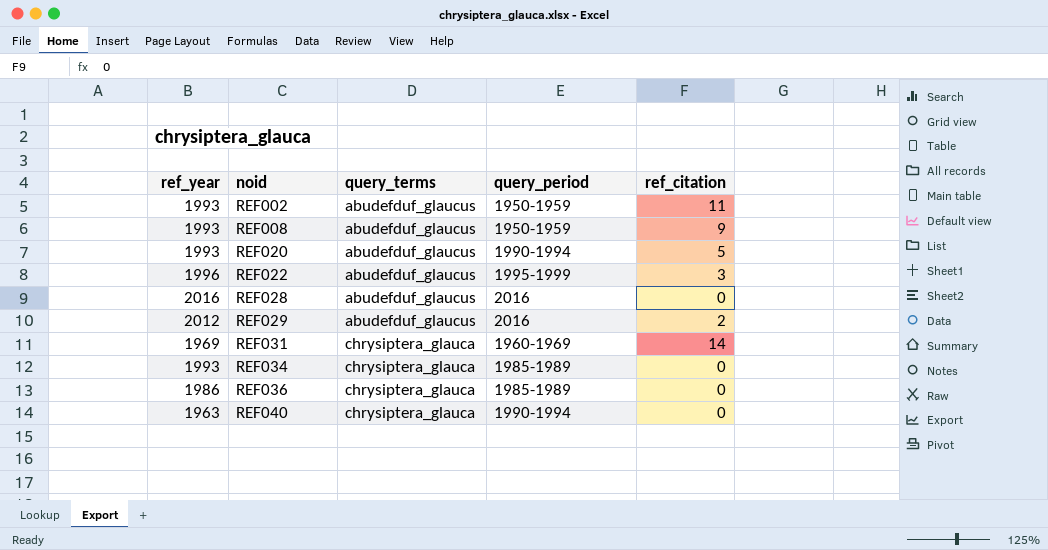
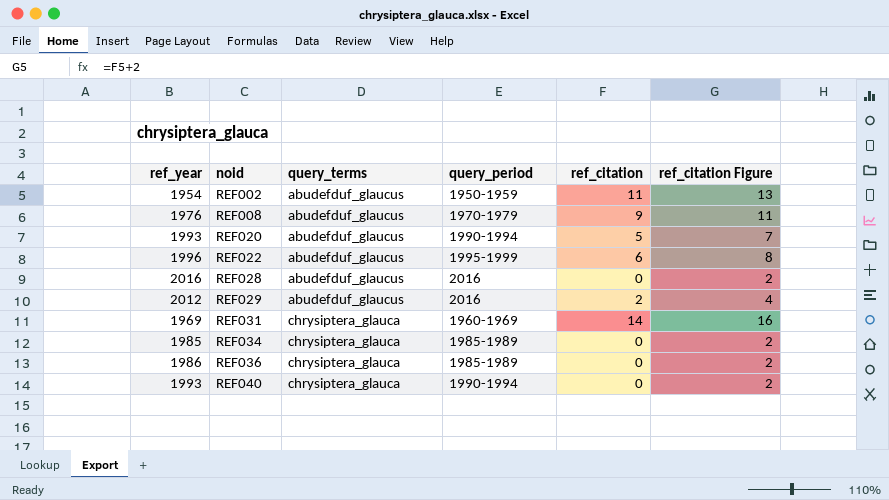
column ref_citation Figure | formula: none -> [ref_citation] + 2
REF002 | ref_year: 1993 -> 1954
REF008 | ref_year: 1993 -> 1976
REF008 | query_period: 1950-1959 -> 1970-1979
REF022 | ref_citation: 3 -> 6
REF034 | ref_year: 1993 -> 1985
REF040 | ref_year: 1963 -> 1993

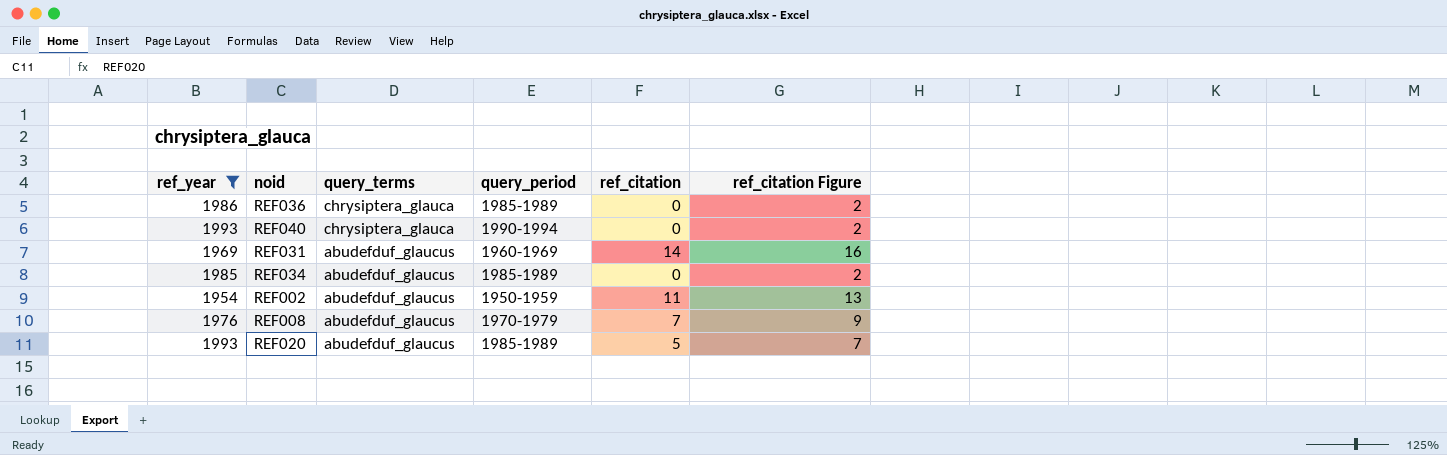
filter: none -> ref_year <= 1993
row order: noid ascending -> query_terms descending
REF031 | query_terms: chrysiptera_glauca -> abudefduf_glaucus
REF034 | query_terms: chrysiptera_glauca -> abudefduf_glaucus
REF008 | ref_citation: 9 -> 7
REF008 | ref_citation Figure: 11 -> 9
REF020 | query_period: 1990-1994 -> 1985-1989

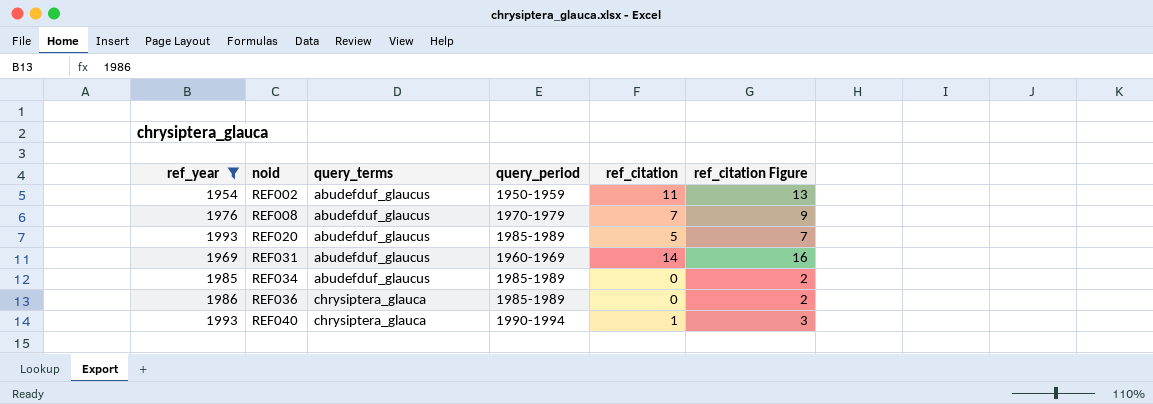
row order: query_terms descending -> noid ascending
REF040 | ref_citation: 0 -> 1
REF040 | ref_citation Figure: 2 -> 3

